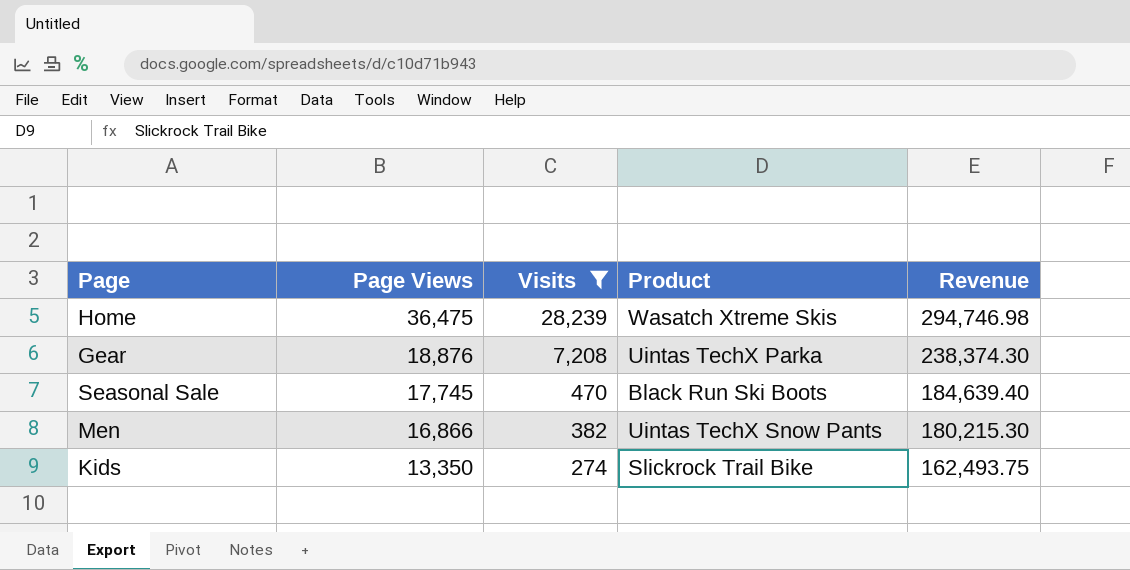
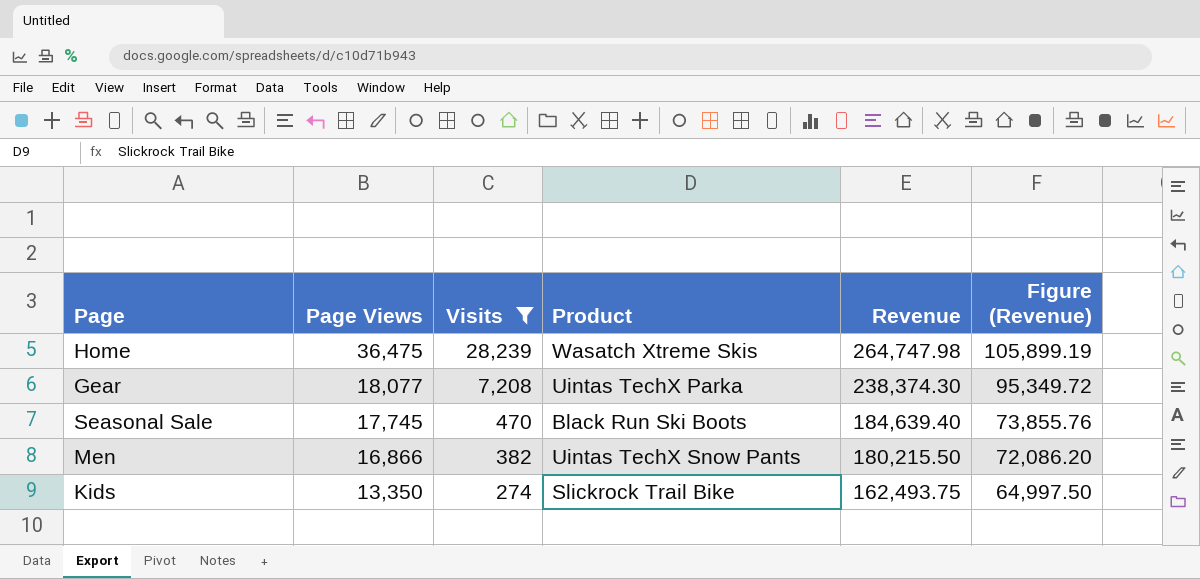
column Figure (Revenue) | formula: none -> [Revenue] * 0.4
Home | Revenue: 294,746.98 -> 264,747.98
Gear | Page Views: 18,876 -> 18,077
Men | Revenue: 180,215.30 -> 180,215.50

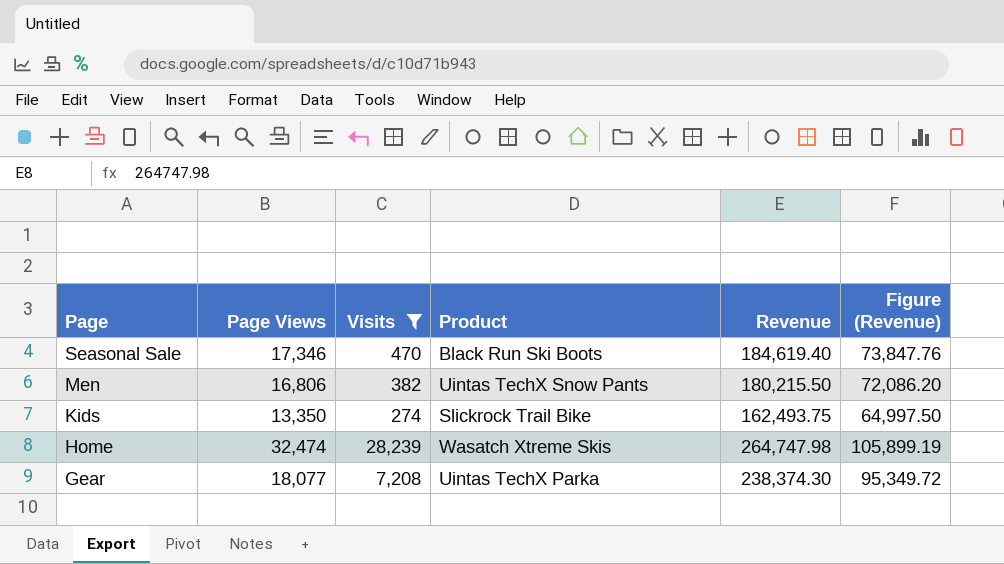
row order: Page Views descending -> Page descending
Seasonal Sale | Page Views: 17,745 -> 17,346
Seasonal Sale | Revenue: 184,639.40 -> 184,619.40
Seasonal Sale | Figure (Revenue): 73,855.76 -> 73,847.76
Men | Page Views: 16,866 -> 16,806
Home | Page Views: 36,475 -> 32,474

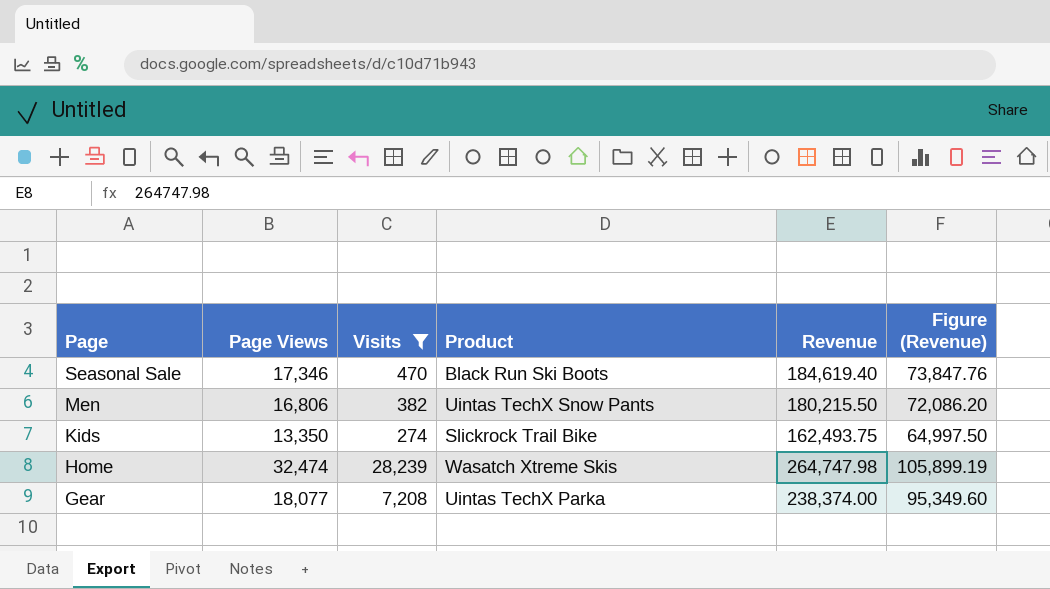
Gear | Revenue: 238,374.30 -> 238,374.00
Gear | Figure (Revenue): 95,349.72 -> 95,349.60

